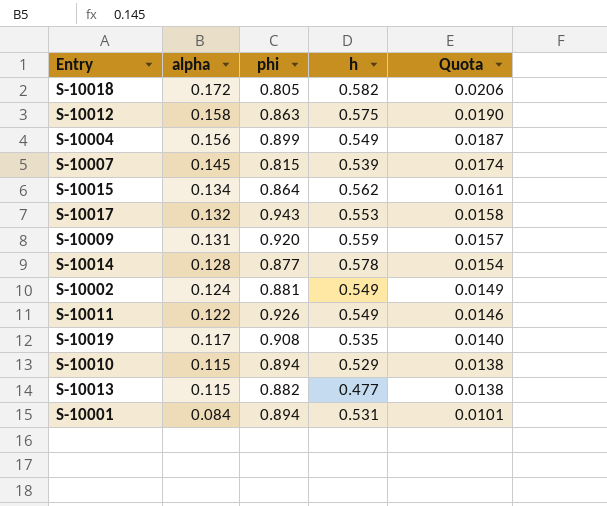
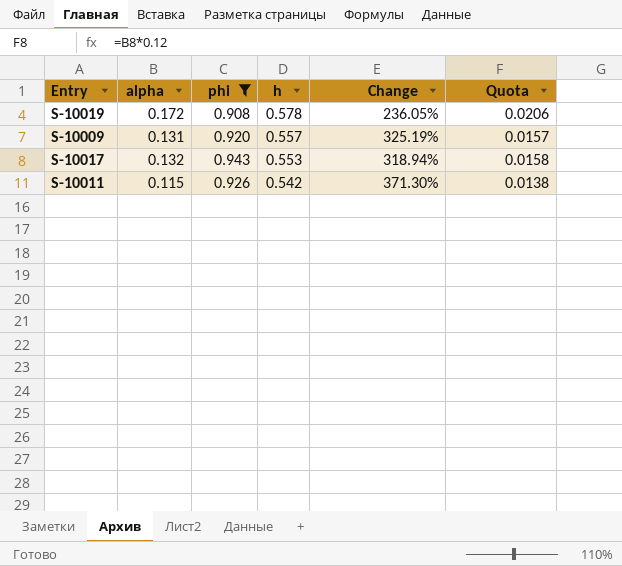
filter: none -> phi >= 0.908
row order: alpha descending -> h descending
column Change | formula: none -> ([h] - [alpha]) / [alpha]
S-10019 | alpha: 0.117 -> 0.172
S-10019 | h: 0.535 -> 0.578
S-10019 | Quota: 0.0140 -> 0.0206
S-10009 | h: 0.559 -> 0.557
S-10011 | alpha: 0.122 -> 0.115
S-10011 | h: 0.549 -> 0.542
S-10011 | Quota: 0.0146 -> 0.0138

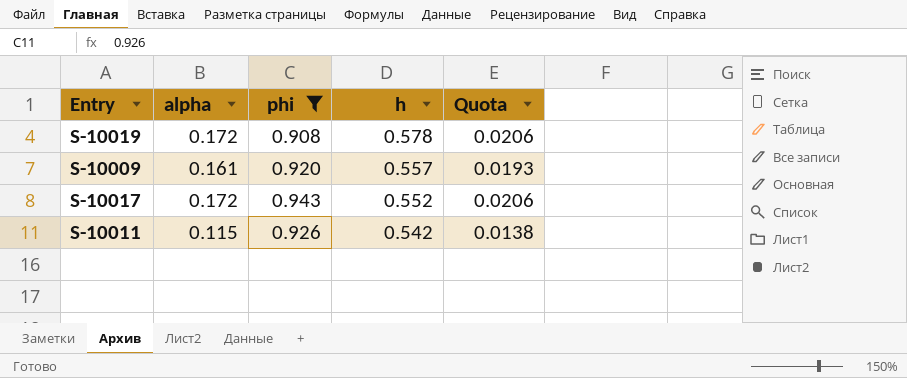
column Change | formula: ([h] - [alpha]) / [alpha] -> none
S-10009 | alpha: 0.131 -> 0.161
S-10009 | Quota: 0.0157 -> 0.0193
S-10017 | alpha: 0.132 -> 0.172
S-10017 | h: 0.553 -> 0.552
S-10017 | Quota: 0.0158 -> 0.0206

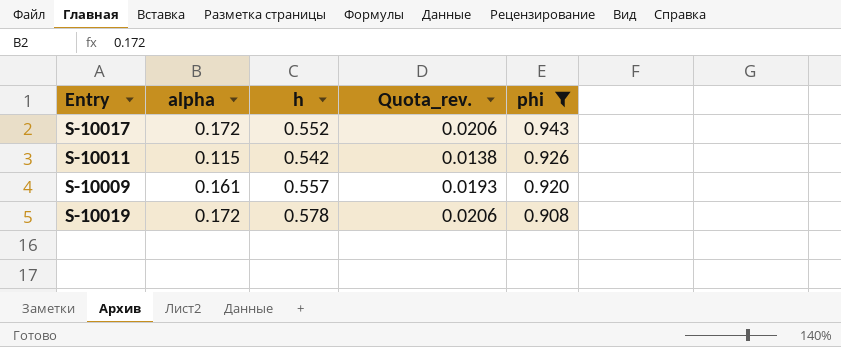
row order: h descending -> phi descending
column name: Quota -> Quota_rev.
column phi | position: 3 -> 5

